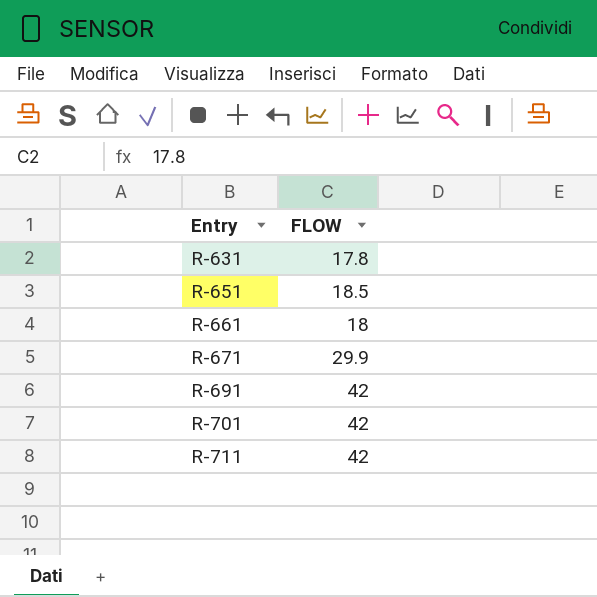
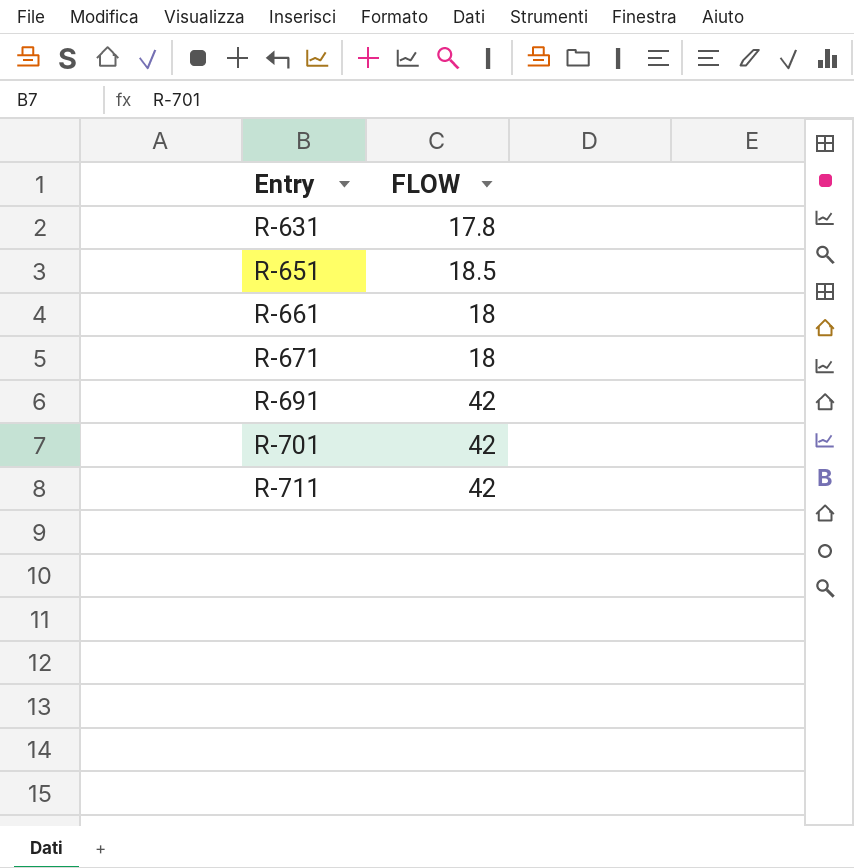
R-671 | FLOW: 29.9 -> 18

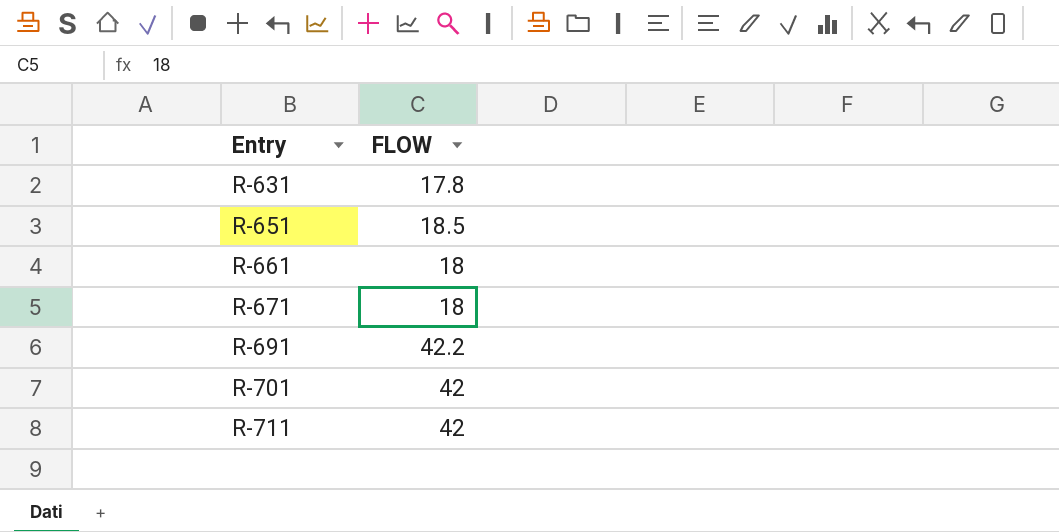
R-691 | FLOW: 42 -> 42.2

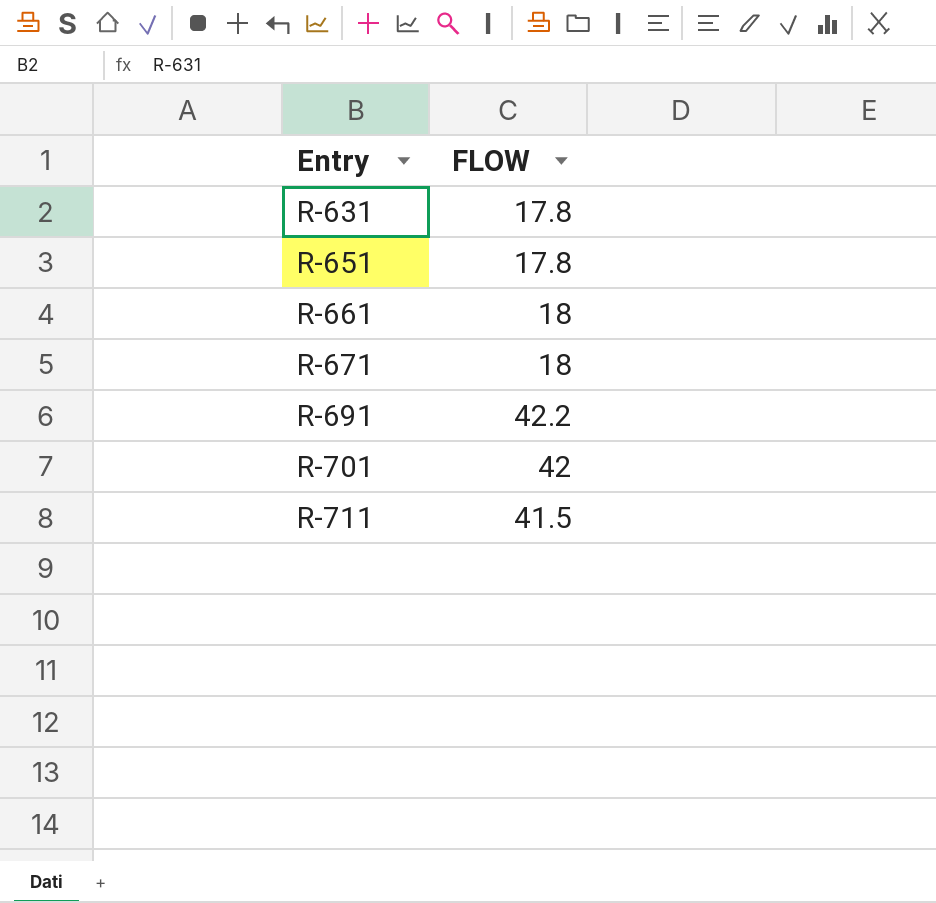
R-651 | FLOW: 18.5 -> 17.8
R-711 | FLOW: 42 -> 41.5

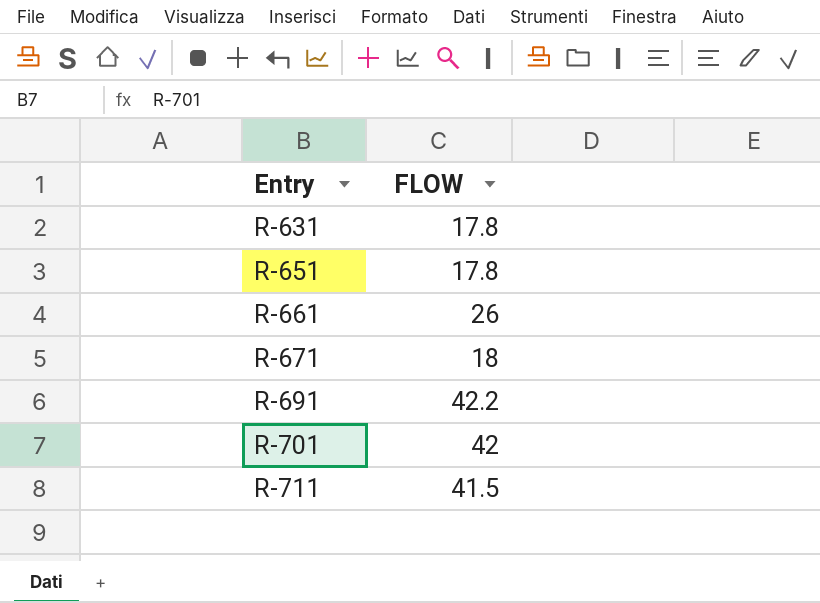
R-661 | FLOW: 18 -> 26

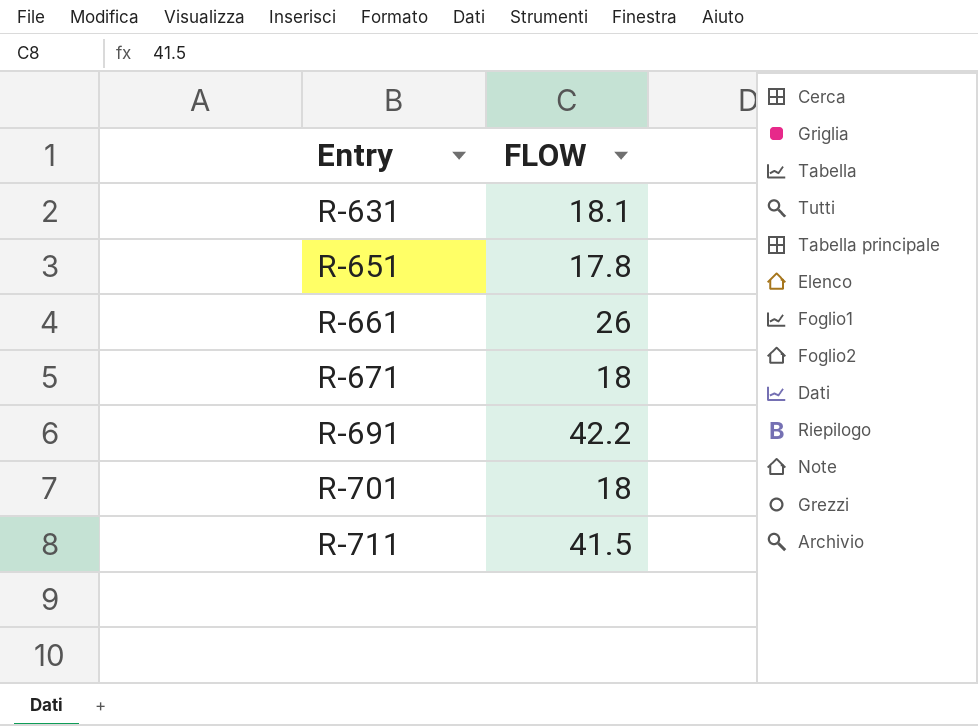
R-631 | FLOW: 17.8 -> 18.1
R-701 | FLOW: 42 -> 18

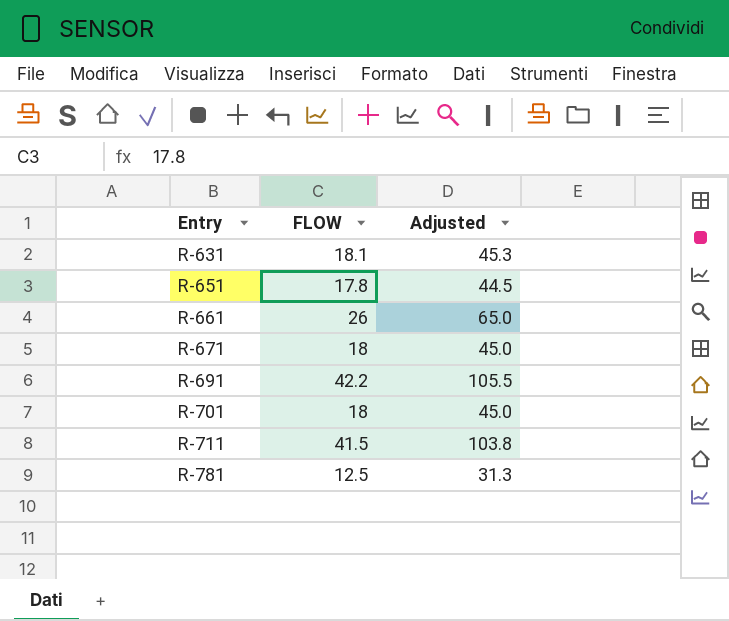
column Adjusted | formula: none -> [FLOW] * 2.5
row R-781: none -> 12.5 | 31.3

